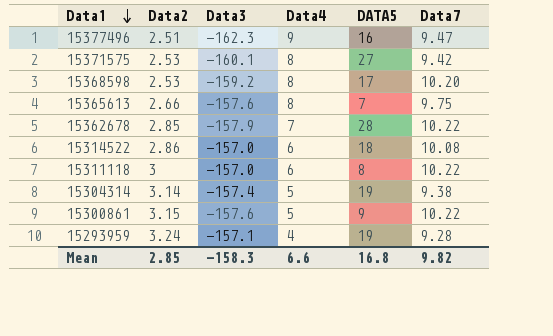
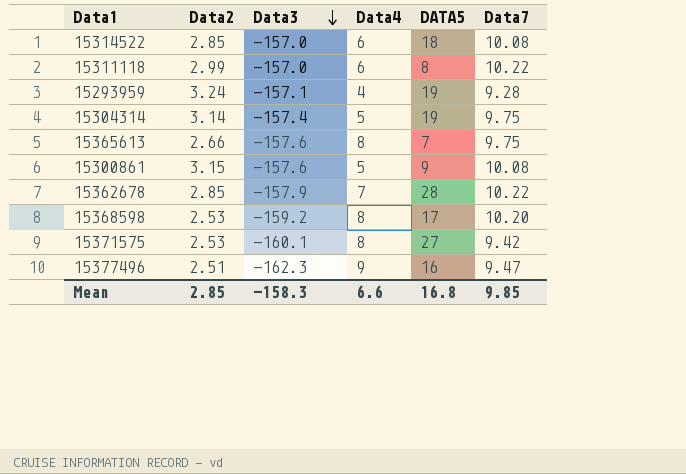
row order: Data1 descending -> Data3 descending
15314522 | Data2: 2.86 -> 2.85
15311118 | Data2: 3 -> 2.99
15304314 | Data7: 9.38 -> 9.75
15300861 | Data7: 10.22 -> 10.08
Mean | Data7: 9.82 -> 9.85

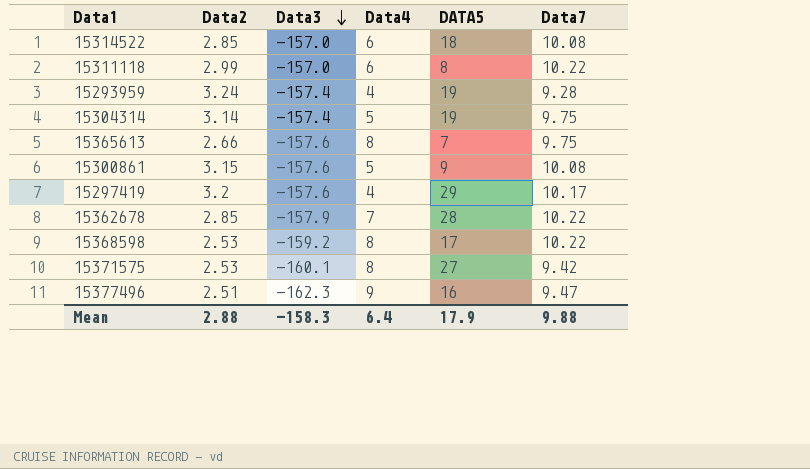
15293959 | Data3: -157.1 -> -157.4
row 15297419: none -> 3.2 | -157.6 | 4 | 29 | 10.17
15368598 | Data7: 10.20 -> 10.22
Mean | Data2: 2.85 -> 2.88
Mean | Data4: 6.6 -> 6.4
Mean | DATA5: 16.8 -> 17.9
Mean | Data7: 9.85 -> 9.88

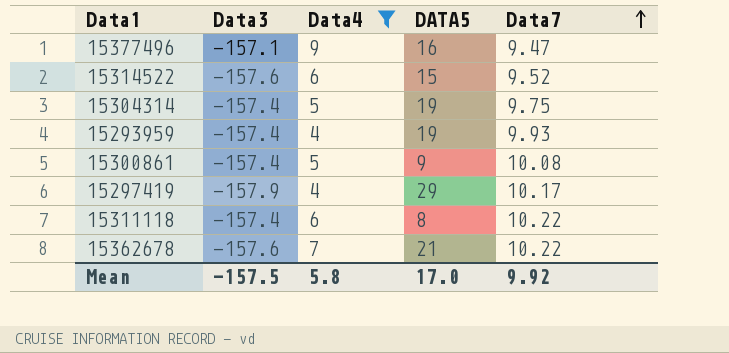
filter: none -> Data4 != 8
row order: Data3 descending -> Data7 ascending
column Data2 | position: 2 -> none
15377496 | Data3: -162.3 -> -157.1
15314522 | Data3: -157.0 -> -157.6
15314522 | DATA5: 18 -> 15
15314522 | Data7: 10.08 -> 9.52
15293959 | Data7: 9.28 -> 9.93
15300861 | Data3: -157.6 -> -157.4
15297419 | Data3: -157.6 -> -157.9
15311118 | Data3: -157.0 -> -157.4
15362678 | Data3: -157.9 -> -157.6
15362678 | DATA5: 28 -> 21
Mean | Data3: -158.3 -> -157.5
Mean | Data4: 6.4 -> 5.8
Mean | DATA5: 17.9 -> 17.0
Mean | Data7: 9.88 -> 9.92

